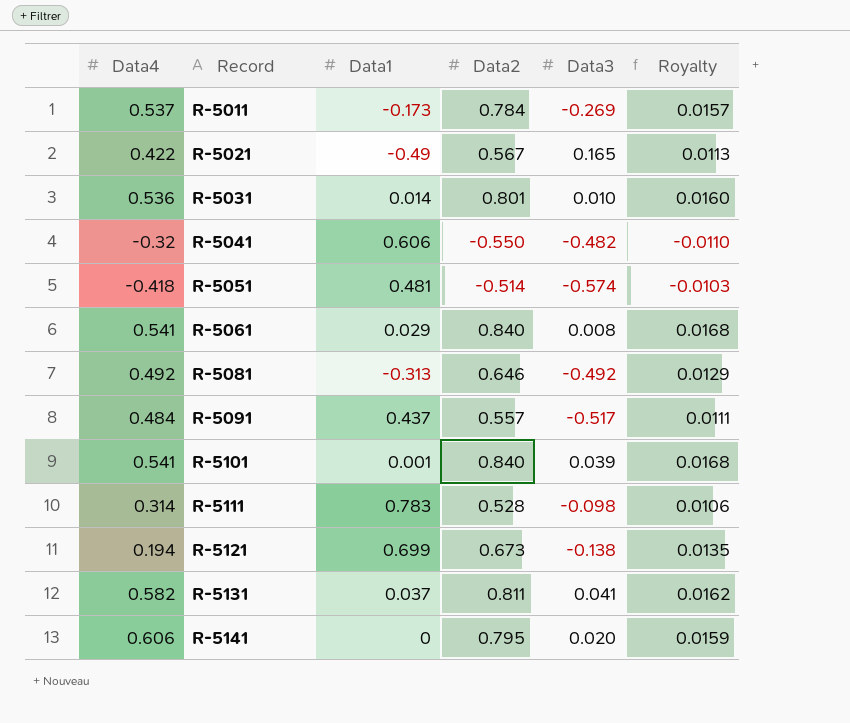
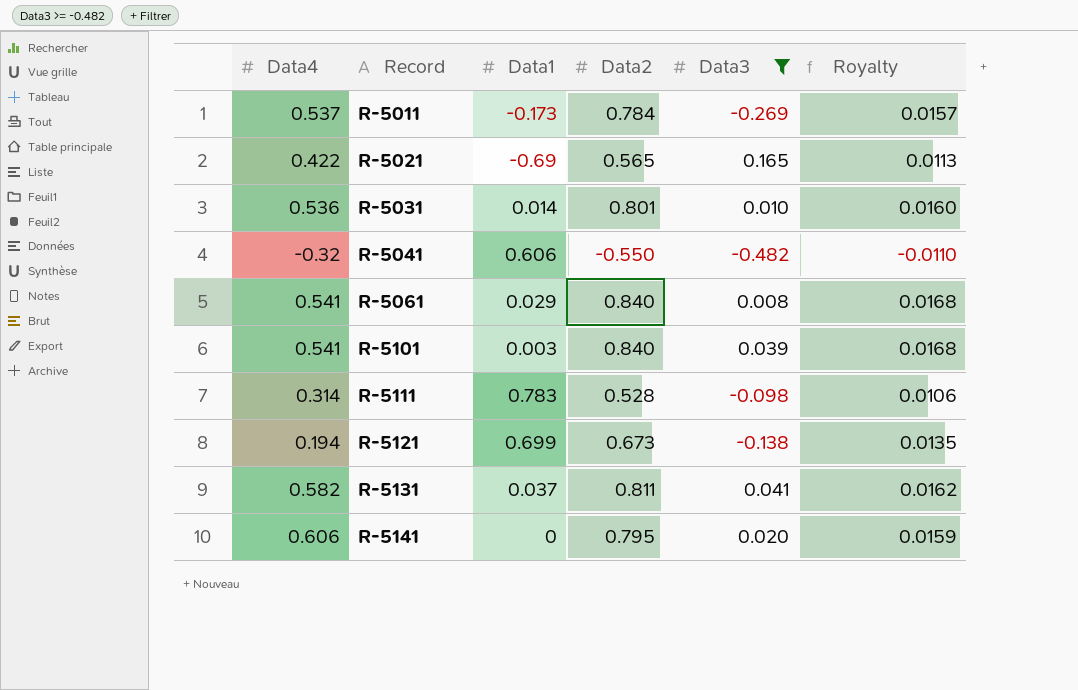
filter: none -> Data3 >= -0.482
R-5021 | Data1: -0.49 -> -0.69
R-5021 | Data2: 0.567 -> 0.565
R-5101 | Data1: 0.001 -> 0.003

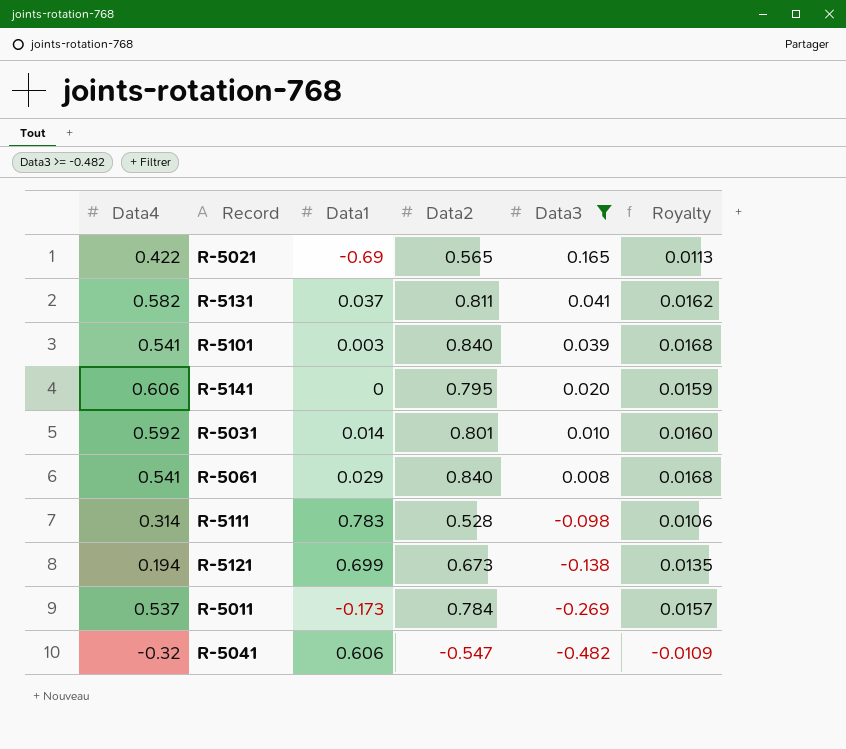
row order: Record ascending -> Data3 descending
R-5031 | Data4: 0.536 -> 0.592
R-5041 | Data2: -0.550 -> -0.547
R-5041 | Royalty: -0.0110 -> -0.0109

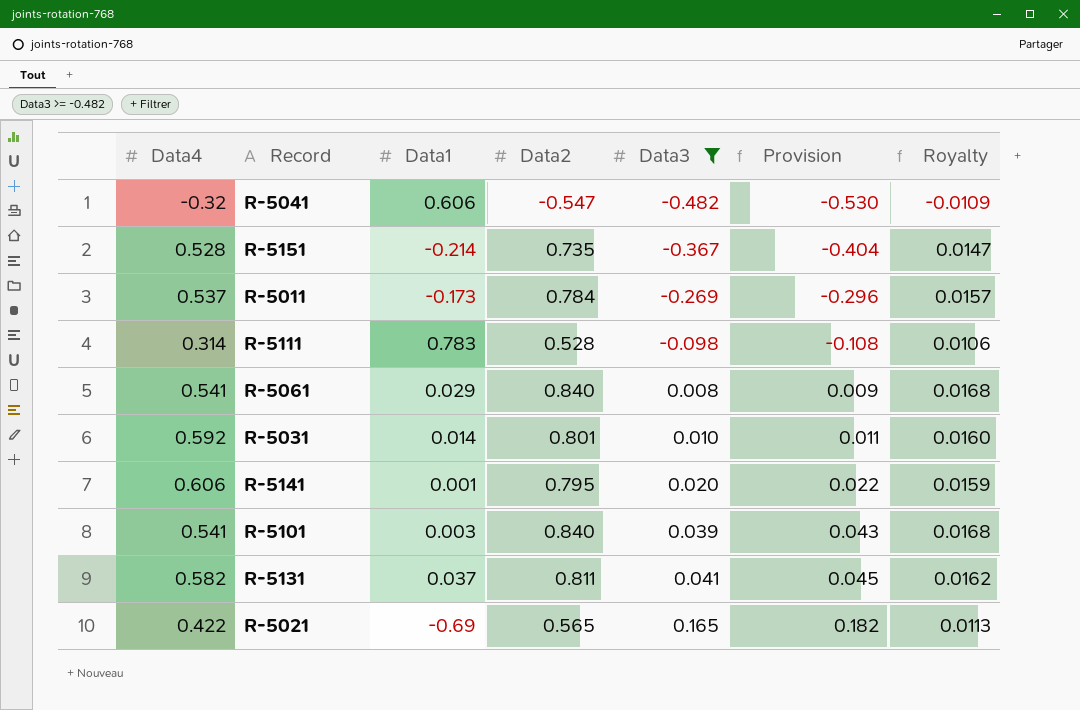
row order: Data3 descending -> Data3 ascending
column Provision | formula: none -> [Data3] * 1.1
row R-5121: 0.194 | 0.699 | 0.673 | -0.138 | 0.0135 -> none
row R-5151: none -> 0.528 | -0.214 | 0.735 | -0.367 | -0.404 | 0.0147
R-5141 | Data1: 0 -> 0.001

